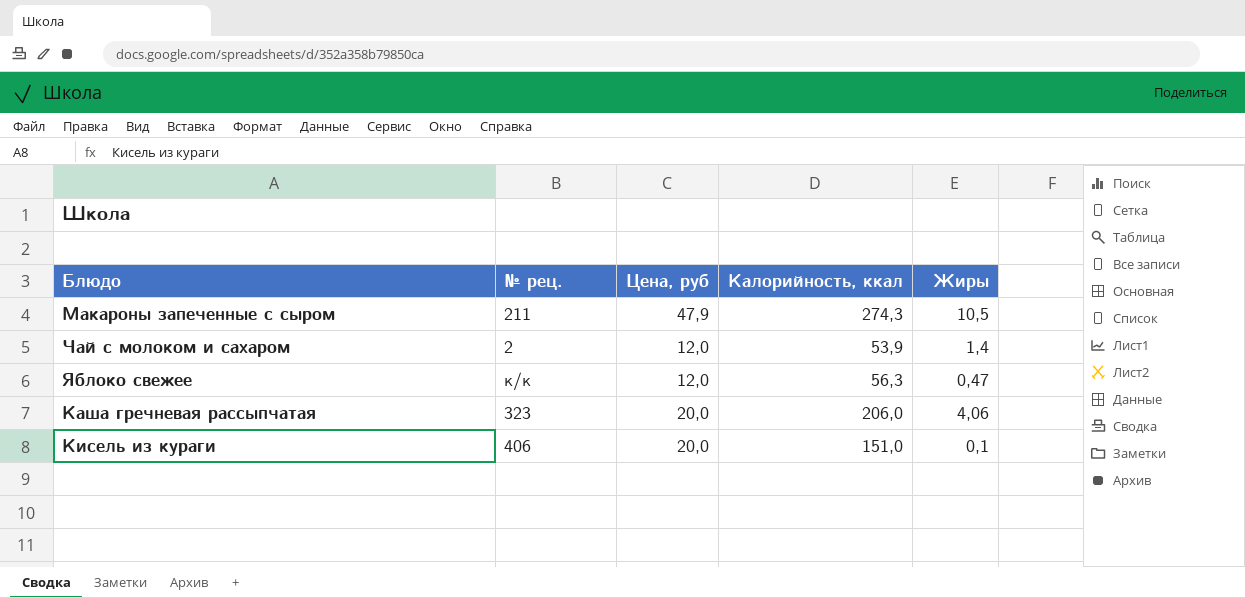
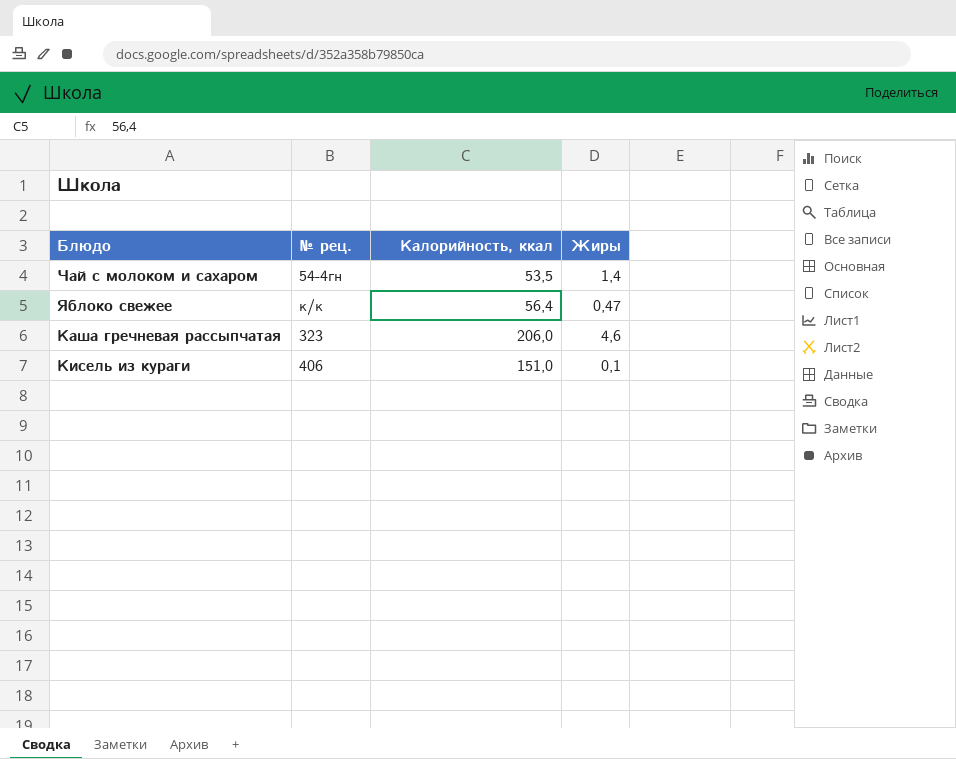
column Цена, руб | position: 3 -> none
row Макароны запеченные с сыром: 211 | 47,9 | 274,3 | 10,5 -> none
Чай с молоком и сахаром | № рец.: 2 -> 54-4гн
Чай с молоком и сахаром | Калорийность, ккал: 53,9 -> 53,5
Яблоко свежее | Калорийность, ккал: 56,3 -> 56,4
Каша гречневая рассыпчатая | Жиры: 4,06 -> 4,6

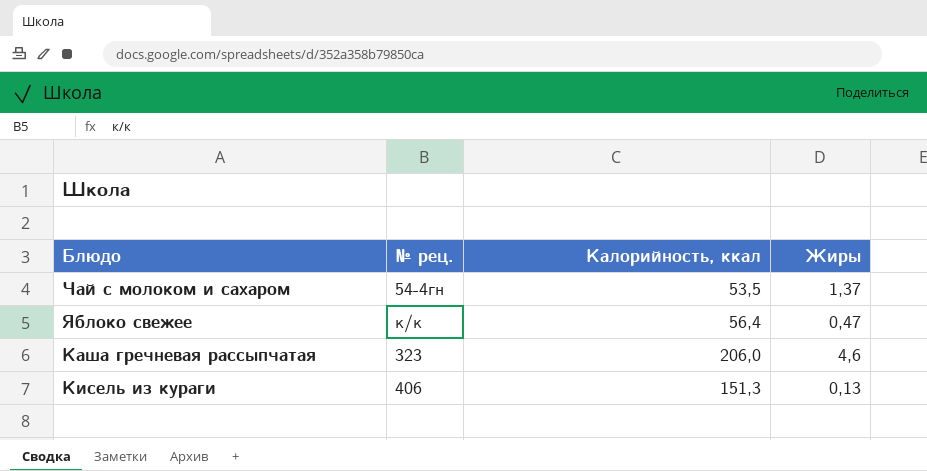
Чай с молоком и сахаром | Жиры: 1,4 -> 1,37
Кисель из кураги | Калорийность, ккал: 151,0 -> 151,3
Кисель из кураги | Жиры: 0,1 -> 0,13

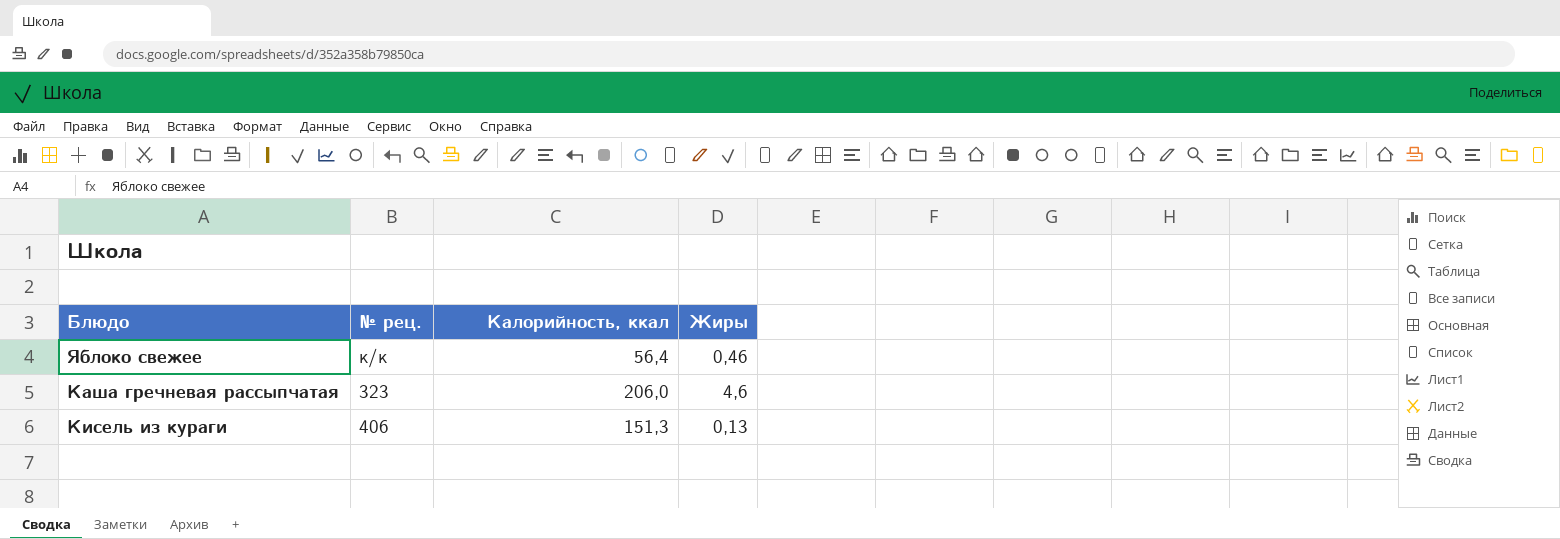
row Чай с молоком и сахаром: 54-4гн | 53,5 | 1,37 -> none
Яблоко свежее | Жиры: 0,47 -> 0,46

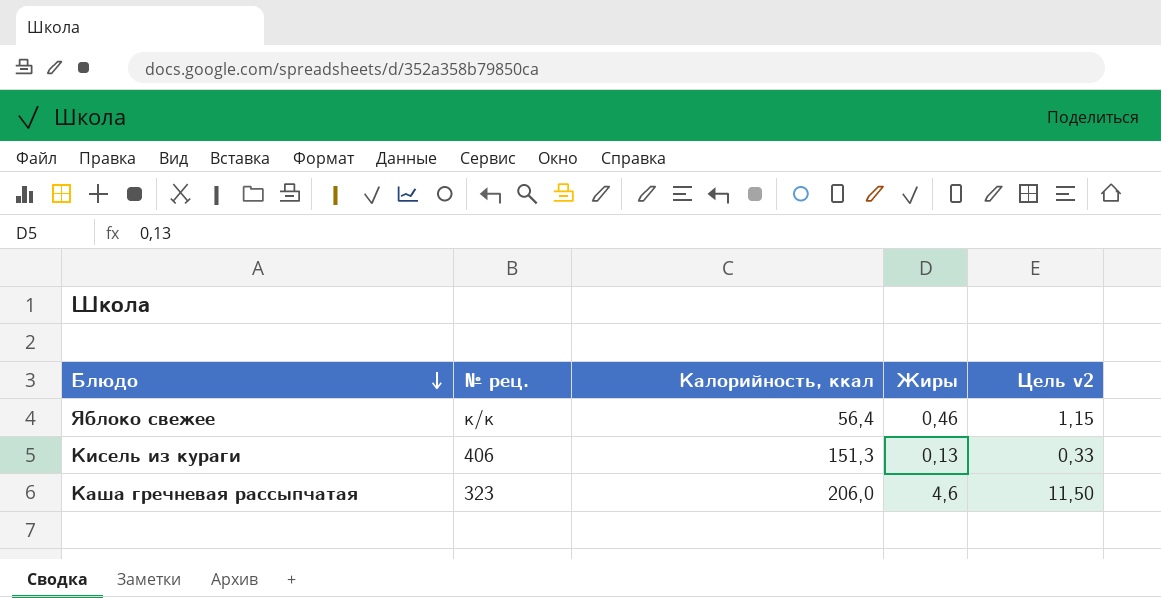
row order: none -> Блюдо descending
column Цель v2 | formula: none -> [Жиры] * 2,5

